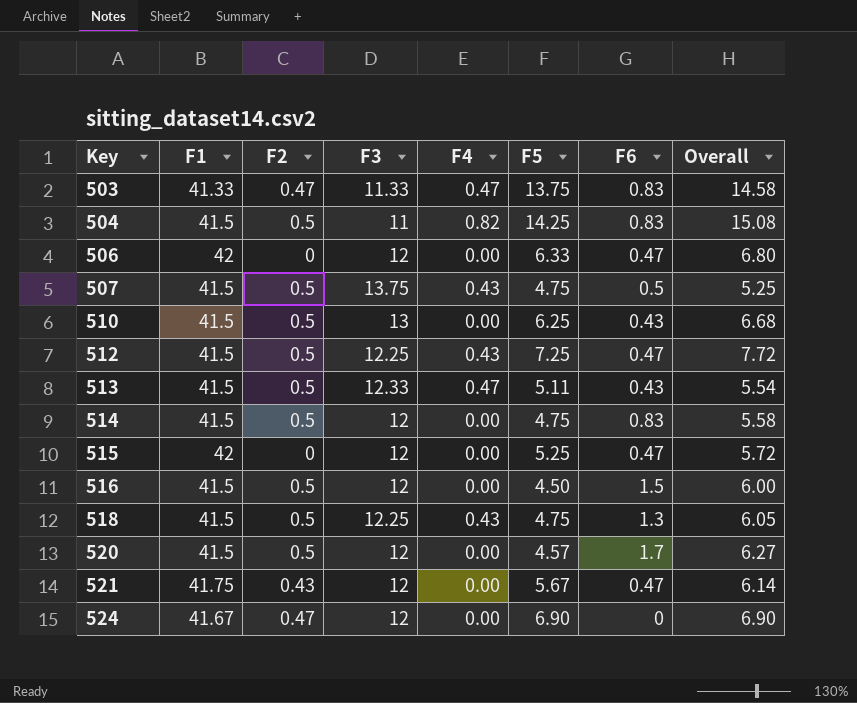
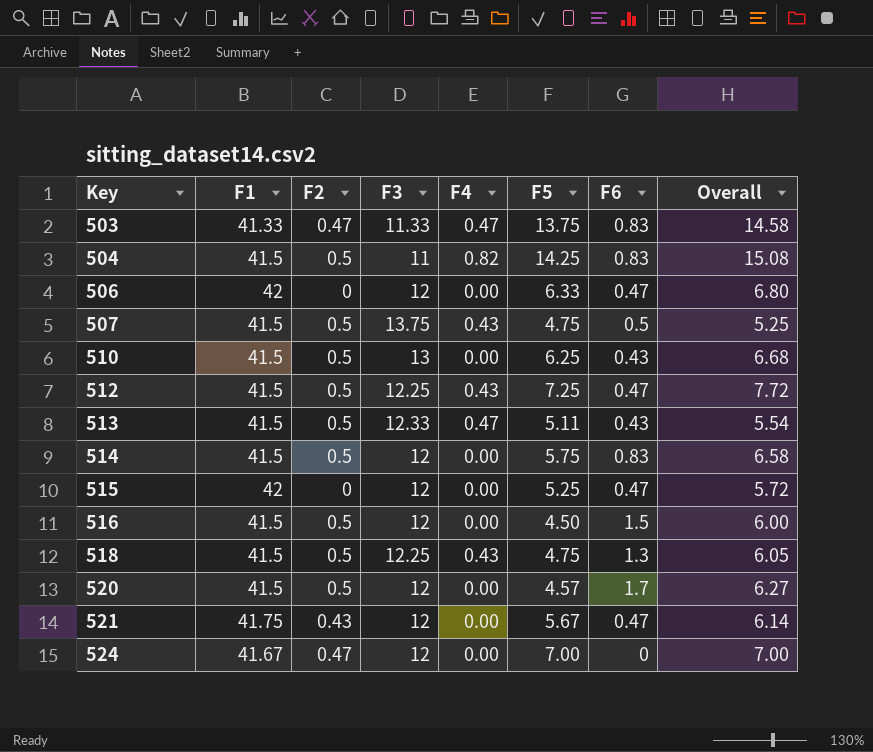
514 | F5: 4.75 -> 5.75
514 | Overall: 5.58 -> 6.58
524 | F5: 6.90 -> 7.00
524 | Overall: 6.90 -> 7.00

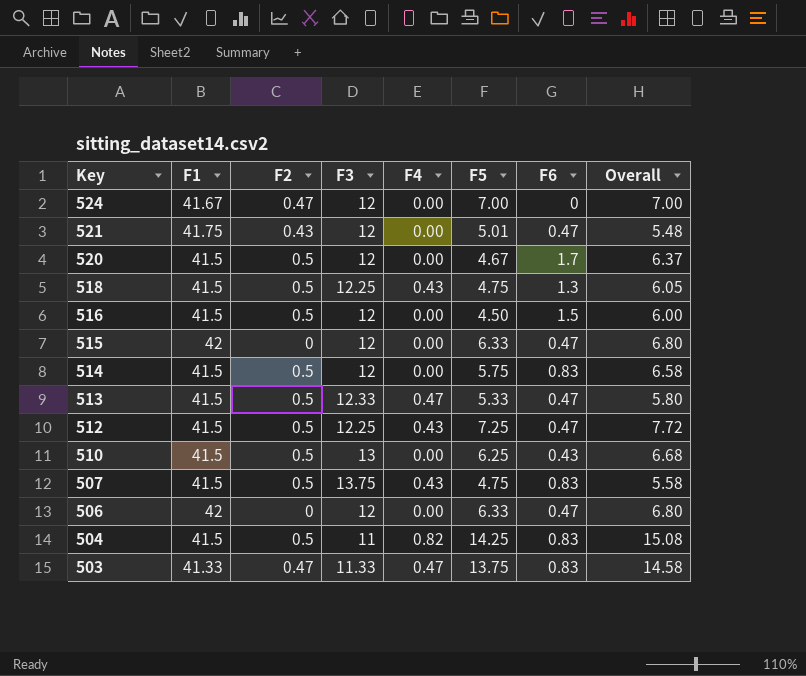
row order: Key ascending -> Key descending
521 | F5: 5.67 -> 5.01
521 | Overall: 6.14 -> 5.48
520 | F5: 4.57 -> 4.67
520 | Overall: 6.27 -> 6.37
515 | F5: 5.25 -> 6.33
515 | Overall: 5.72 -> 6.80
513 | F5: 5.11 -> 5.33
513 | F6: 0.43 -> 0.47
513 | Overall: 5.54 -> 5.80
507 | F6: 0.5 -> 0.83
507 | Overall: 5.25 -> 5.58

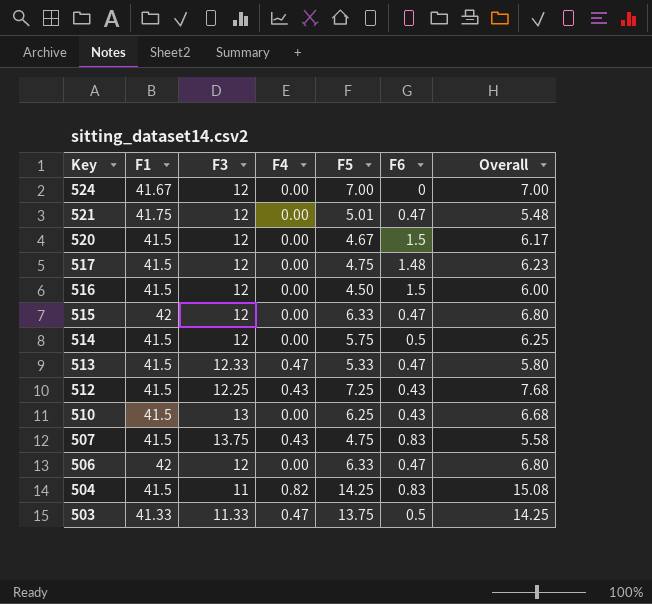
column F2 | position: 3 -> none
row 518: 41.5 | 0.5 | 12.25 | 0.43 | 4.75 | 1.3 | 6.05 -> none
520 | F6: 1.7 -> 1.5
520 | Overall: 6.37 -> 6.17
row 517: none -> 41.5 | 12 | 0.00 | 4.75 | 1.48 | 6.23
514 | F6: 0.83 -> 0.5
514 | Overall: 6.58 -> 6.25
512 | F6: 0.47 -> 0.43
512 | Overall: 7.72 -> 7.68
503 | F6: 0.83 -> 0.5
503 | Overall: 14.58 -> 14.25

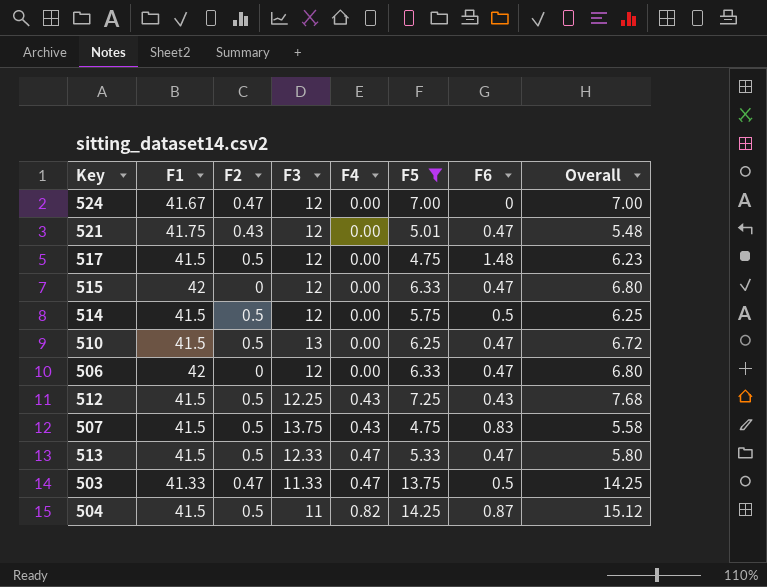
filter: none -> F5 >= 4.75
row order: Key descending -> F4 ascending
column F2 | position: none -> 3
510 | F6: 0.43 -> 0.47
510 | Overall: 6.68 -> 6.72
504 | F6: 0.83 -> 0.87
504 | Overall: 15.08 -> 15.12

